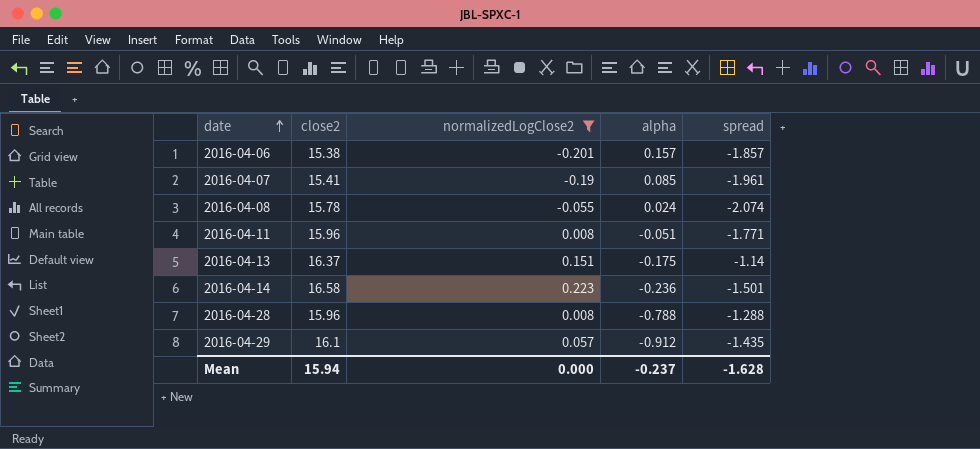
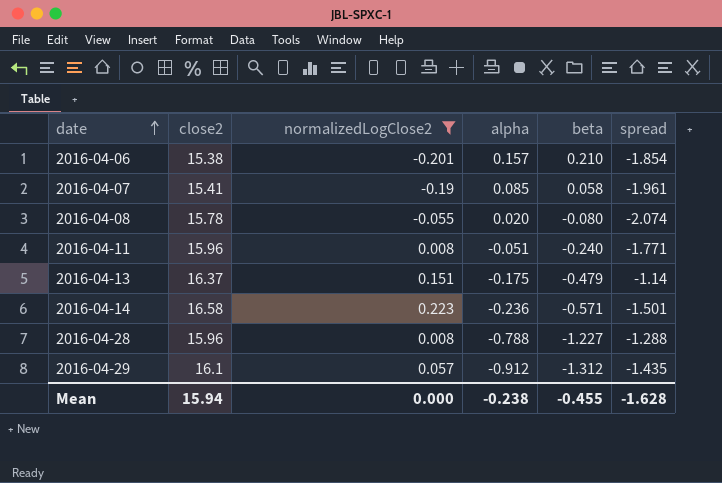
column beta | position: none -> 5
2016-04-06 | spread: -1.857 -> -1.854
2016-04-08 | alpha: 0.024 -> 0.020
Mean | alpha: -0.237 -> -0.238

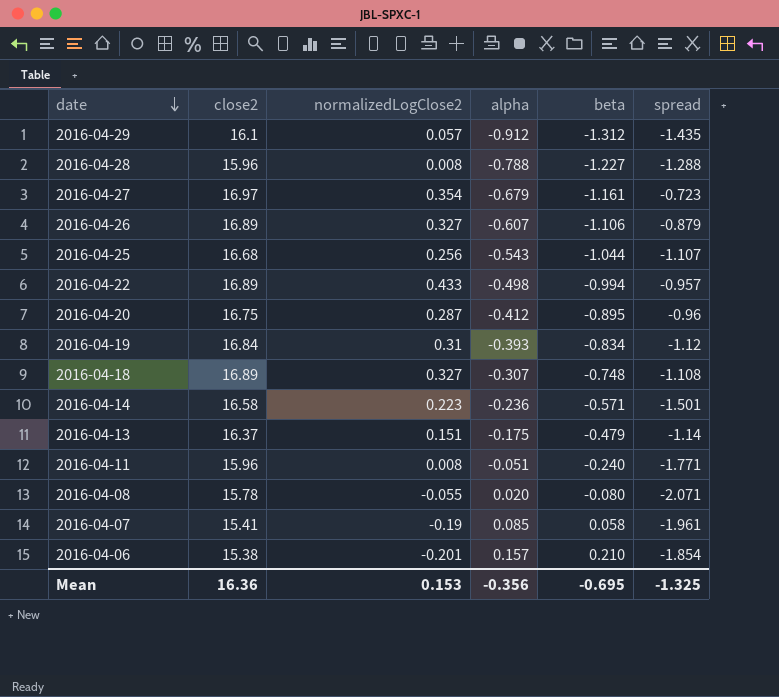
filter: normalizedLogClose2 <= 0.223 -> none
row order: date ascending -> date descending
2016-04-08 | spread: -2.074 -> -2.071
Mean | close2: 15.94 -> 16.36
Mean | normalizedLogClose2: 0.000 -> 0.153
Mean | alpha: -0.238 -> -0.356
Mean | beta: -0.455 -> -0.695
Mean | spread: -1.628 -> -1.325

